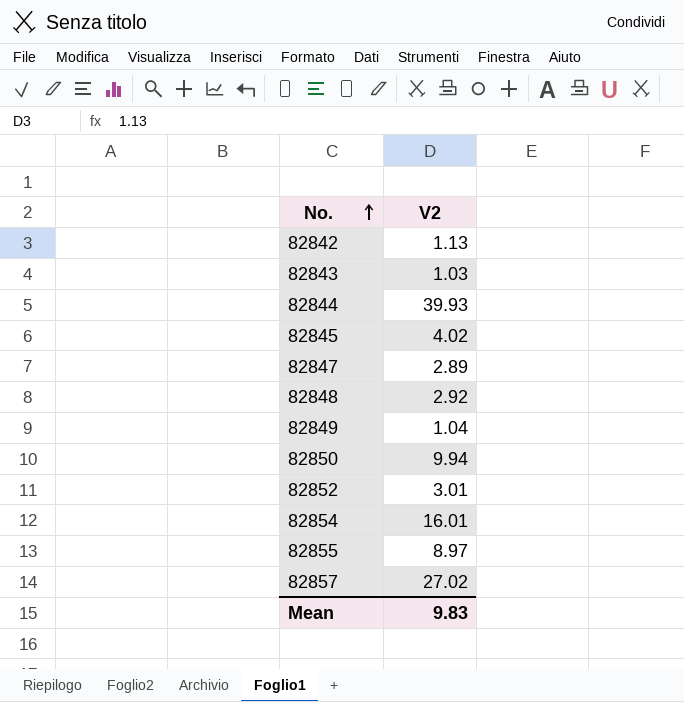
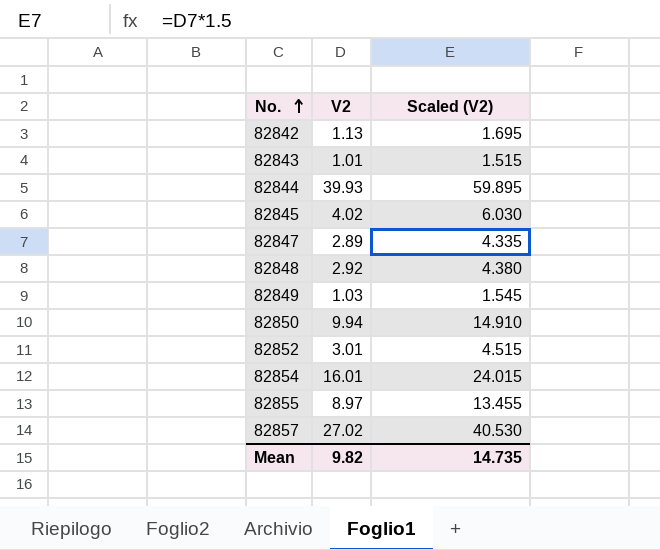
column Scaled (V2) | formula: none -> [V2] * 1.5
82843 | V2: 1.03 -> 1.01
82849 | V2: 1.04 -> 1.03
Mean | V2: 9.83 -> 9.82

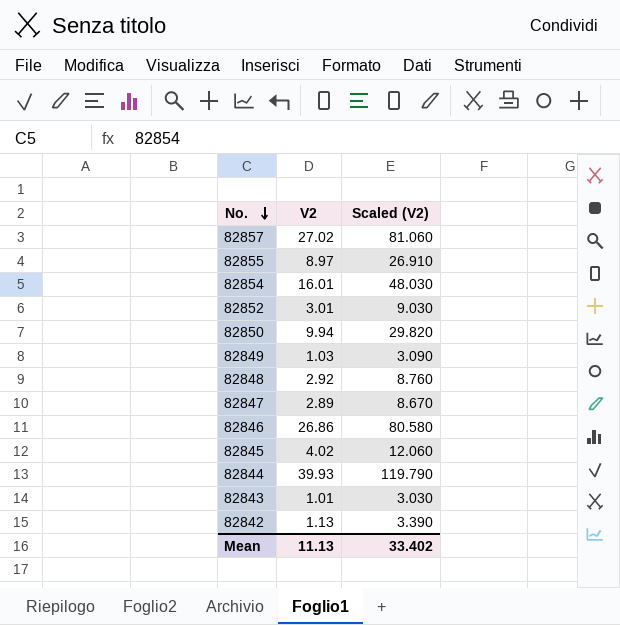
row order: No. ascending -> No. descending
column Scaled (V2) | formula: [V2] * 1.5 -> [V2] * 3
row 82846: none -> 26.86 | 80.580
Mean | V2: 9.82 -> 11.13
Mean | Scaled (V2): 14.735 -> 33.402

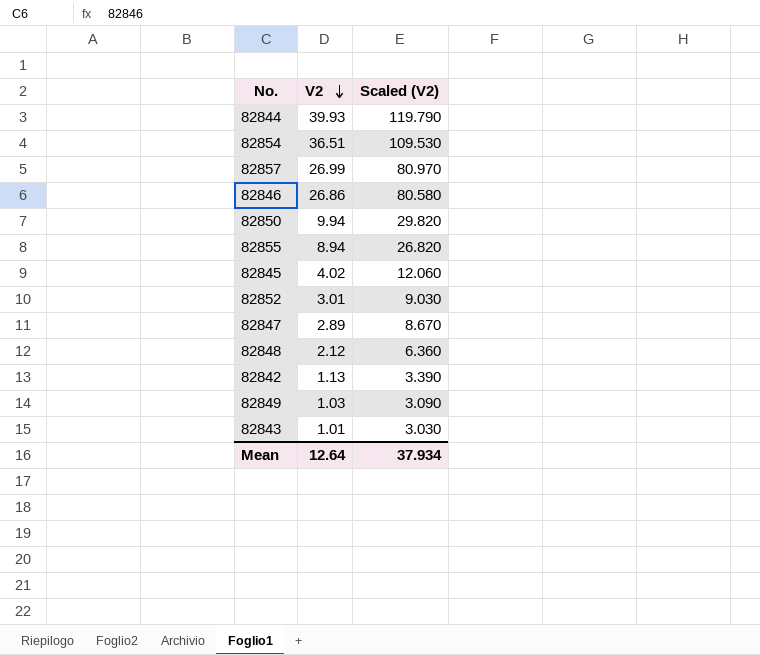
row order: No. descending -> V2 descending
82854 | V2: 16.01 -> 36.51
82854 | Scaled (V2): 48.030 -> 109.530
82857 | V2: 27.02 -> 26.99
82857 | Scaled (V2): 81.060 -> 80.970
82855 | V2: 8.97 -> 8.94
82855 | Scaled (V2): 26.910 -> 26.820
82848 | V2: 2.92 -> 2.12
82848 | Scaled (V2): 8.760 -> 6.360
Mean | V2: 11.13 -> 12.64
Mean | Scaled (V2): 33.402 -> 37.934

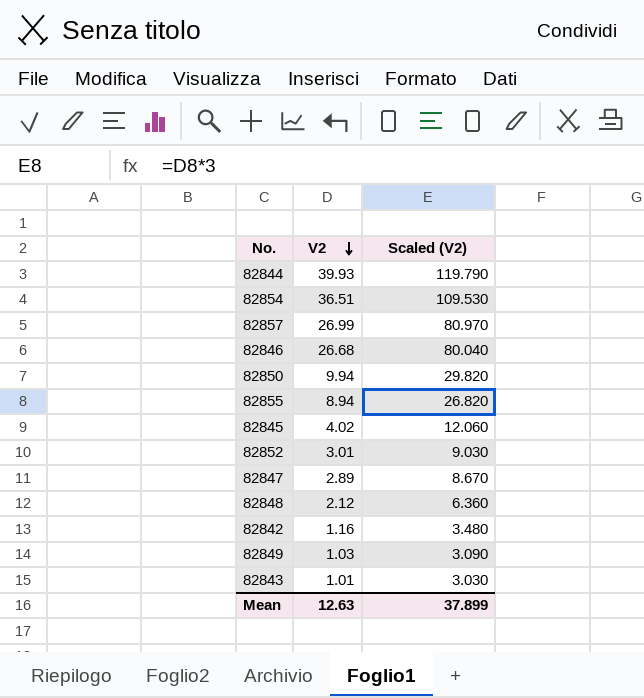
82846 | V2: 26.86 -> 26.68
82846 | Scaled (V2): 80.580 -> 80.040
82842 | V2: 1.13 -> 1.16
82842 | Scaled (V2): 3.390 -> 3.480
Mean | V2: 12.64 -> 12.63
Mean | Scaled (V2): 37.934 -> 37.899

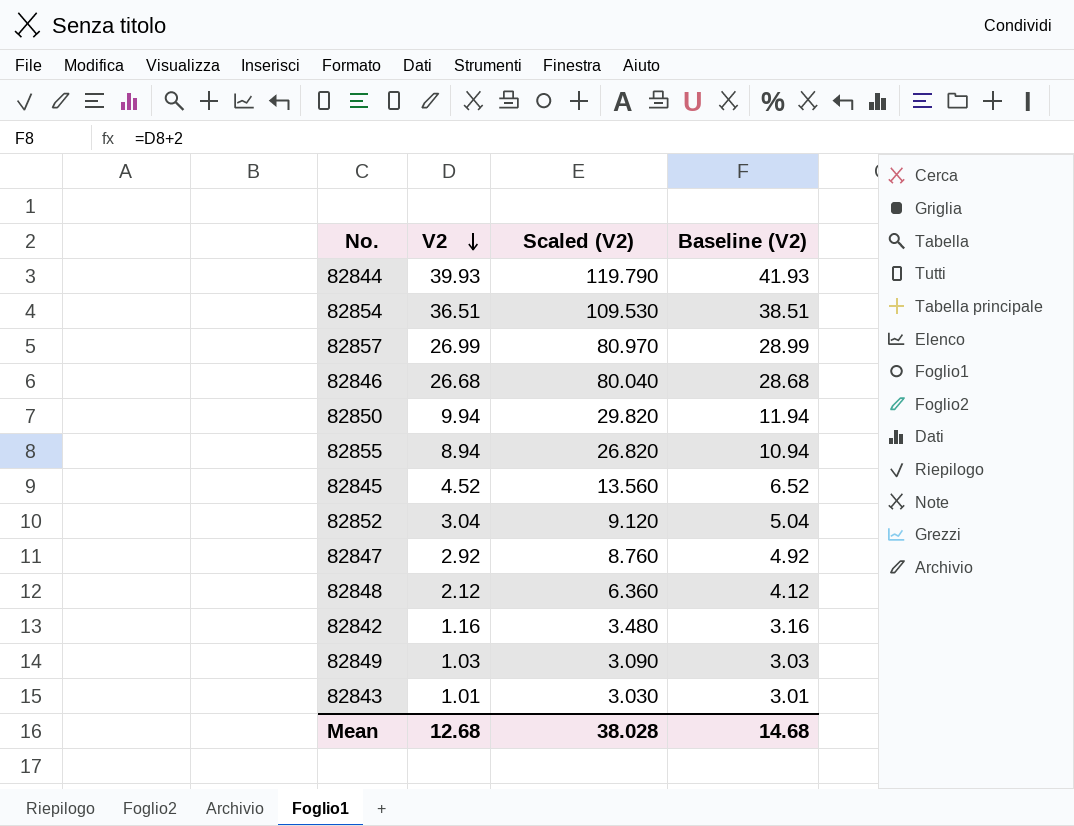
column Baseline (V2) | formula: none -> [V2] + 2
82845 | V2: 4.02 -> 4.52
82845 | Scaled (V2): 12.060 -> 13.560
82852 | V2: 3.01 -> 3.04
82852 | Scaled (V2): 9.030 -> 9.120
82847 | V2: 2.89 -> 2.92
82847 | Scaled (V2): 8.670 -> 8.760
Mean | V2: 12.63 -> 12.68
Mean | Scaled (V2): 37.899 -> 38.028

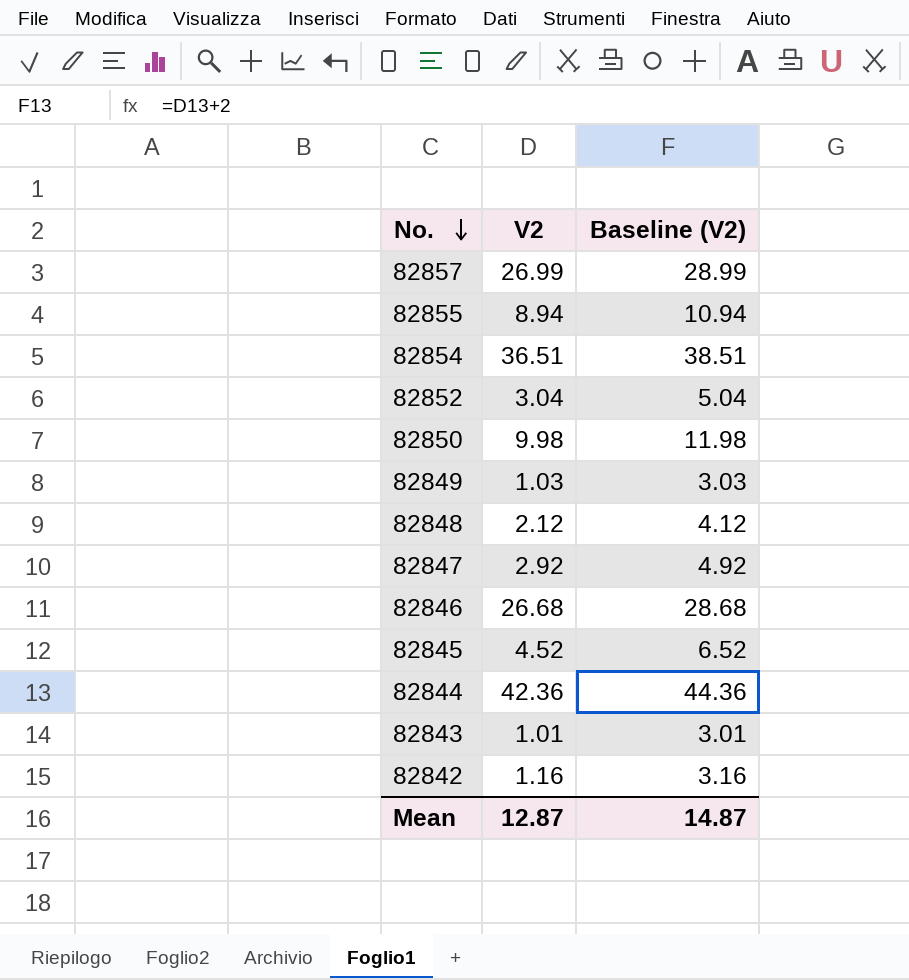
row order: V2 descending -> No. descending
column Scaled (V2) | formula: [V2] * 3 -> none
82850 | V2: 9.94 -> 9.98
82850 | Baseline (V2): 11.94 -> 11.98
82844 | V2: 39.93 -> 42.36
82844 | Baseline (V2): 41.93 -> 44.36
Mean | V2: 12.68 -> 12.87
Mean | Baseline (V2): 14.68 -> 14.87

